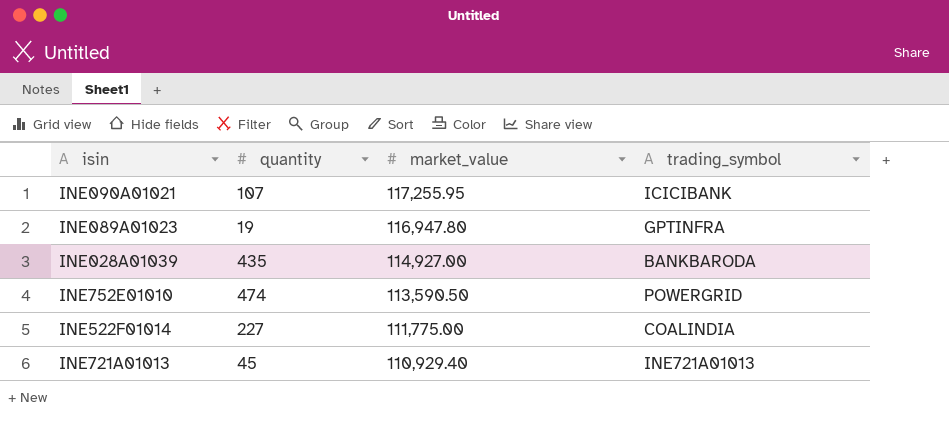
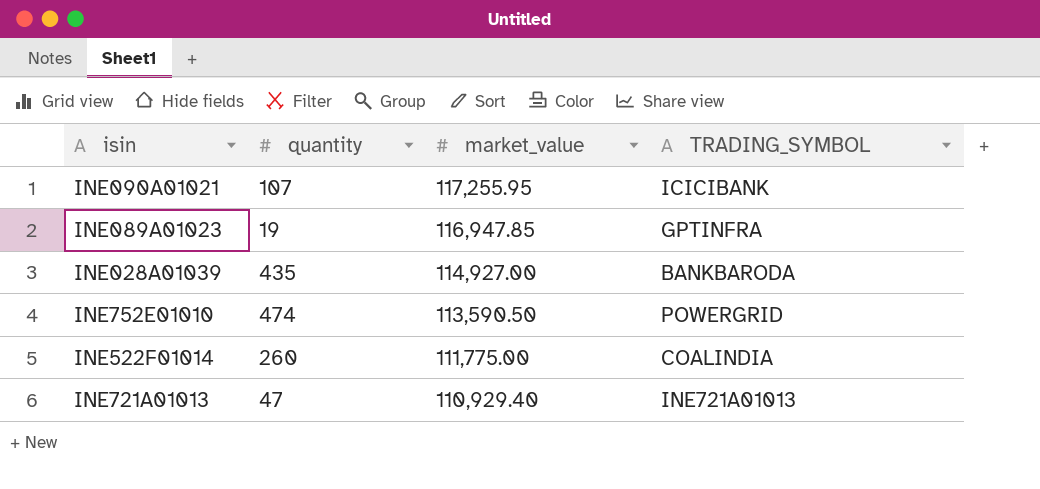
column name: trading_symbol -> TRADING_SYMBOL
INE089A01023 | market_value: 116,947.80 -> 116,947.85
INE522F01014 | quantity: 227 -> 260
INE721A01013 | quantity: 45 -> 47

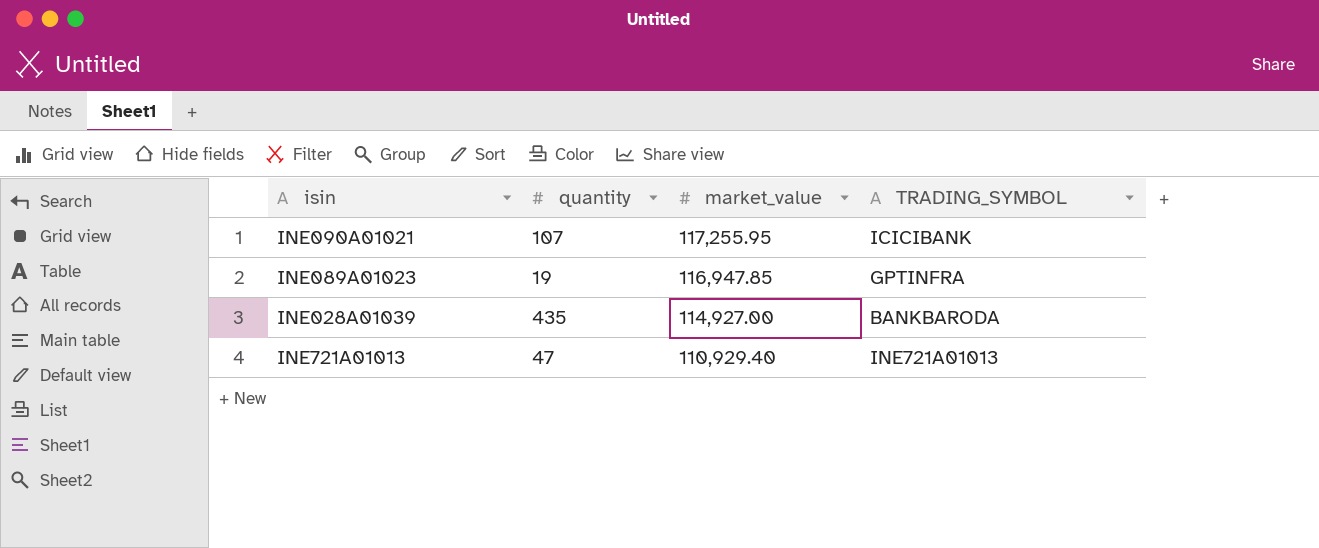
row INE752E01010: 474 | 113,590.50 | POWERGRID -> none
row INE522F01014: 260 | 111,775.00 | COALINDIA -> none

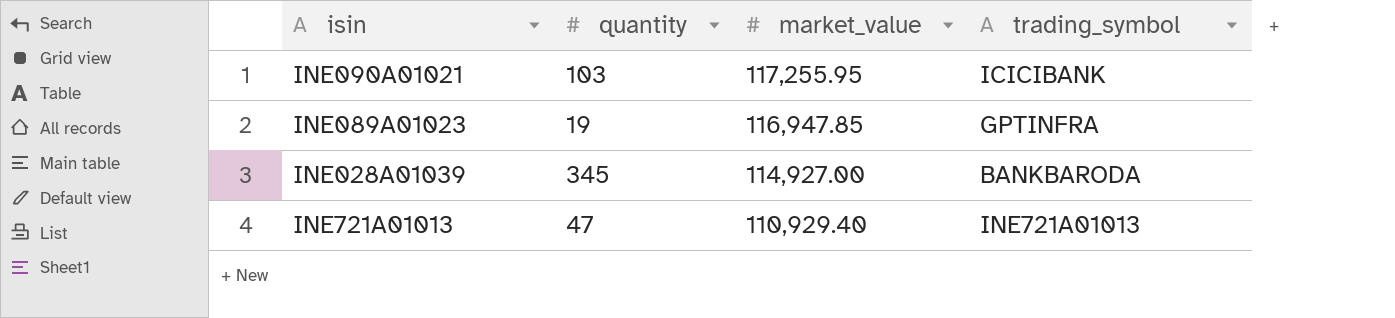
column name: TRADING_SYMBOL -> trading_symbol
INE090A01021 | quantity: 107 -> 103
INE028A01039 | quantity: 435 -> 345

